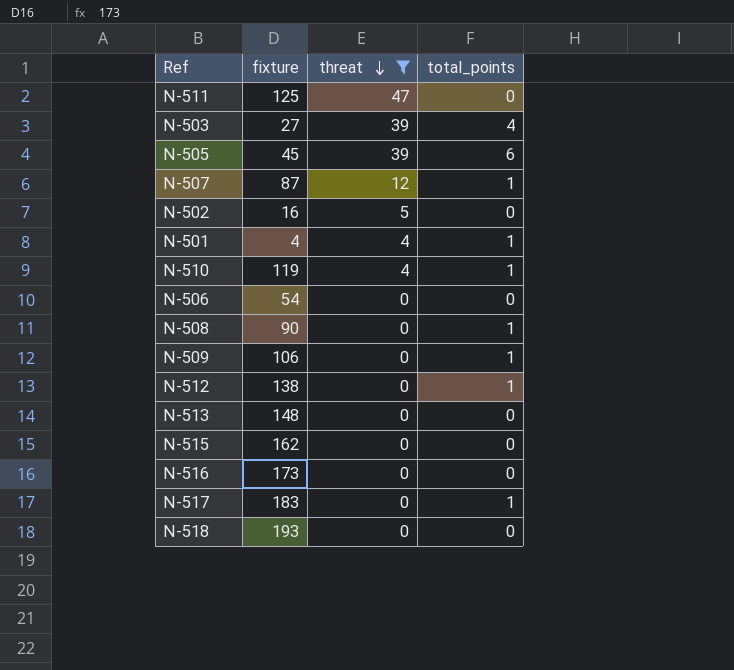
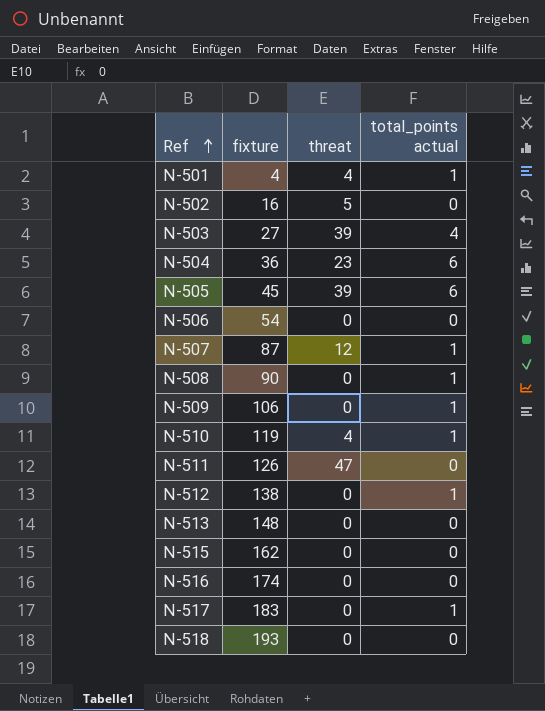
filter: threat != 23 -> none
row order: threat descending -> Ref ascending
column name: total_points -> total_points actual
N-511 | fixture: 125 -> 126
N-516 | fixture: 173 -> 174

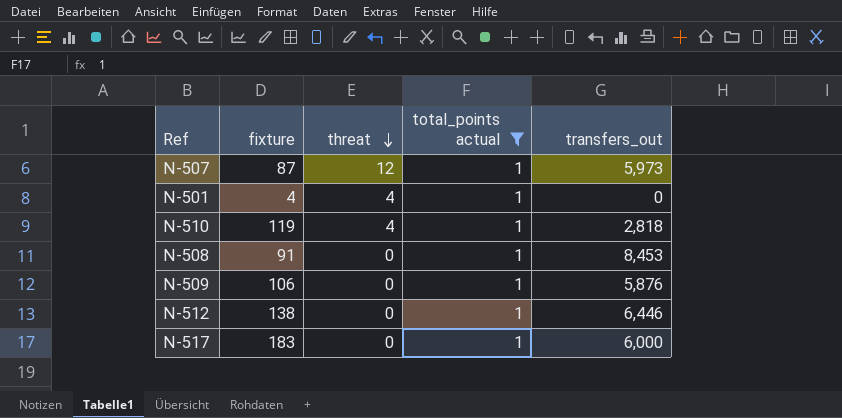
filter: none -> total_points actual = 1
row order: Ref ascending -> threat descending
column transfers_out | position: none -> 5
N-508 | fixture: 90 -> 91

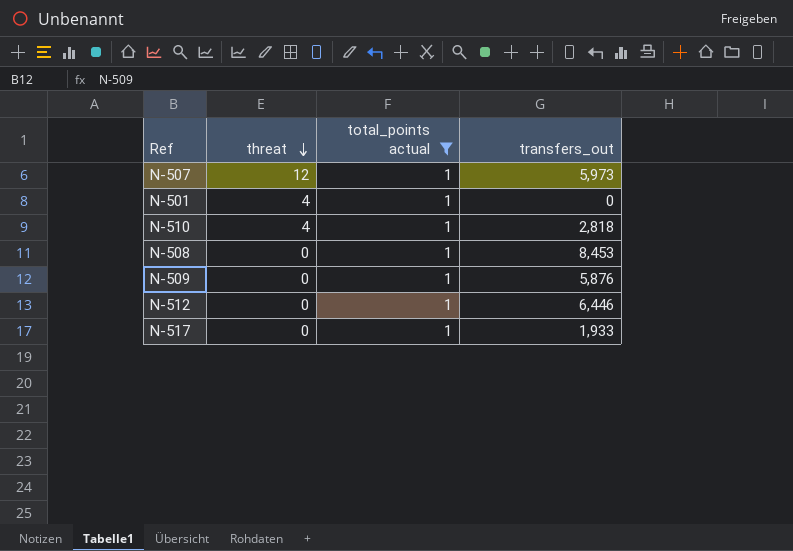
column fixture | position: 2 -> none
N-517 | transfers_out: 6,000 -> 1,933

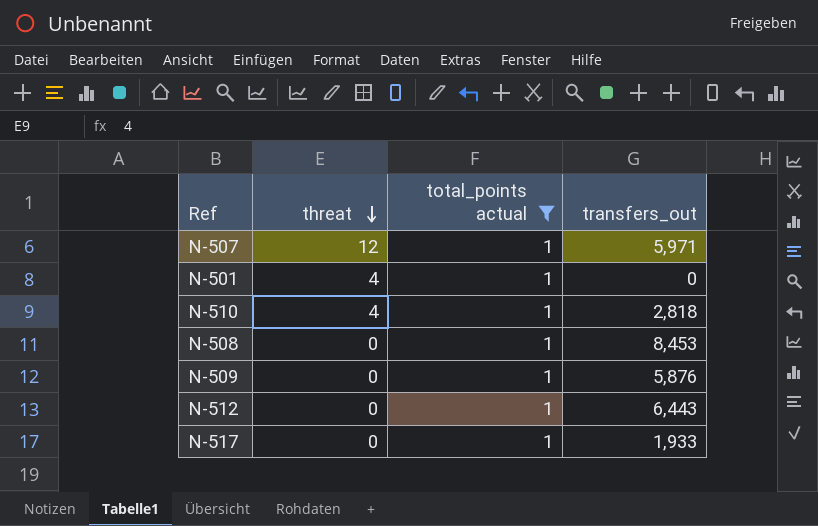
N-507 | transfers_out: 5,973 -> 5,971
N-512 | transfers_out: 6,446 -> 6,443

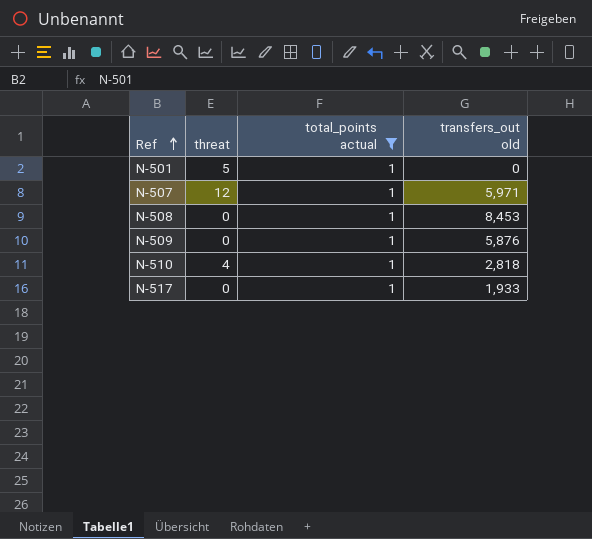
row order: threat descending -> Ref ascending
column name: transfers_out -> transfers_out old
row N-512: 0 | 1 | 6,443 -> none
N-501 | threat: 4 -> 5

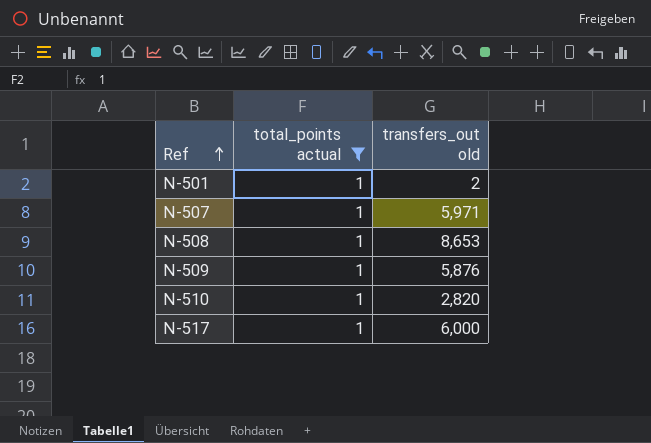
column threat | position: 2 -> none
N-501 | transfers_out old: 0 -> 2
N-508 | transfers_out old: 8,453 -> 8,653
N-510 | transfers_out old: 2,818 -> 2,820
N-517 | transfers_out old: 1,933 -> 6,000

